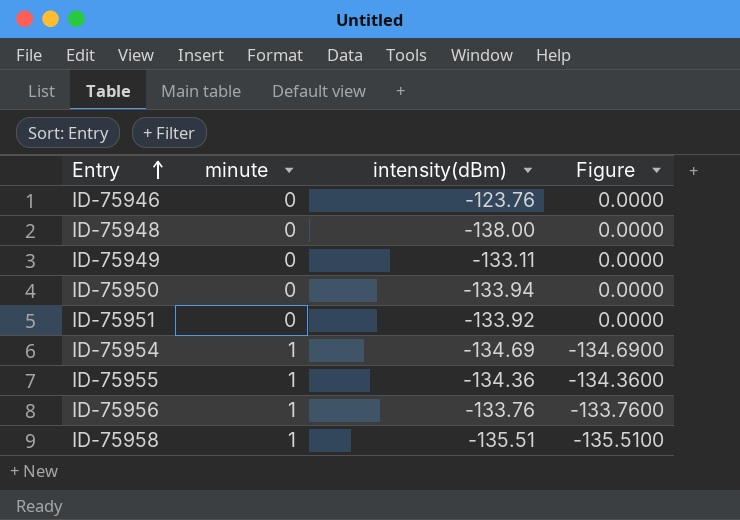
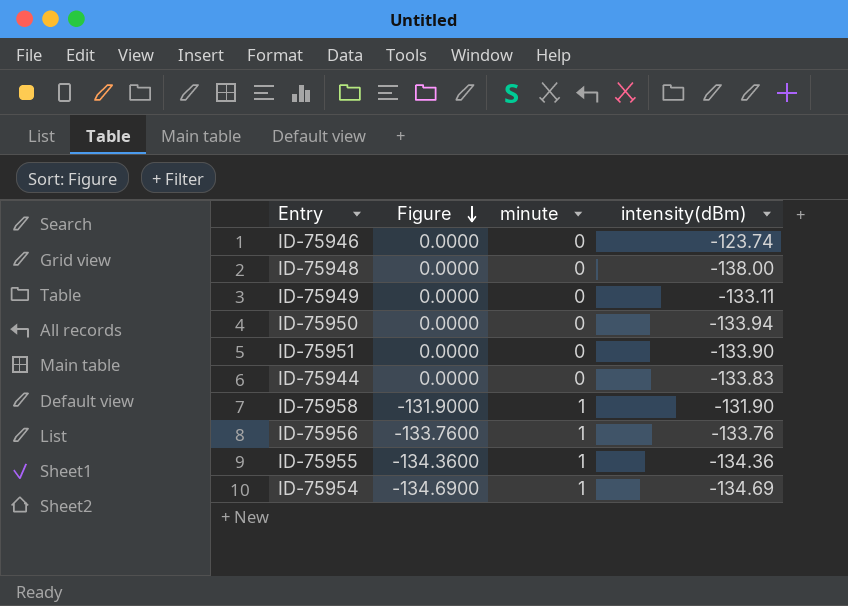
row order: Entry ascending -> Figure descending
column Figure | position: 4 -> 2
ID-75946 | intensity(dBm): -123.76 -> -123.74
ID-75951 | intensity(dBm): -133.92 -> -133.90
row ID-75944: none -> 0.0000 | 0 | -133.83
ID-75958 | Figure: -135.5100 -> -131.9000
ID-75958 | intensity(dBm): -135.51 -> -131.90

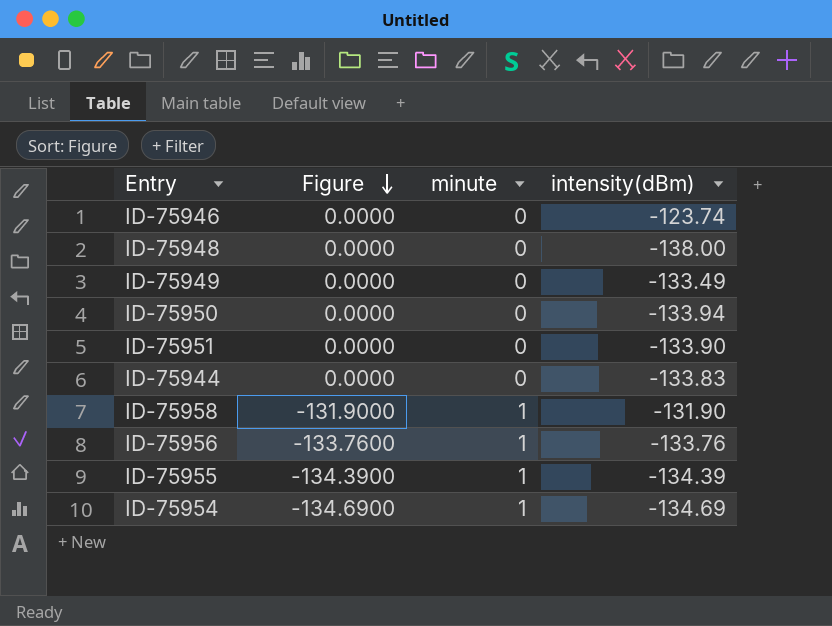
ID-75949 | intensity(dBm): -133.11 -> -133.49
ID-75955 | Figure: -134.3600 -> -134.3900
ID-75955 | intensity(dBm): -134.36 -> -134.39

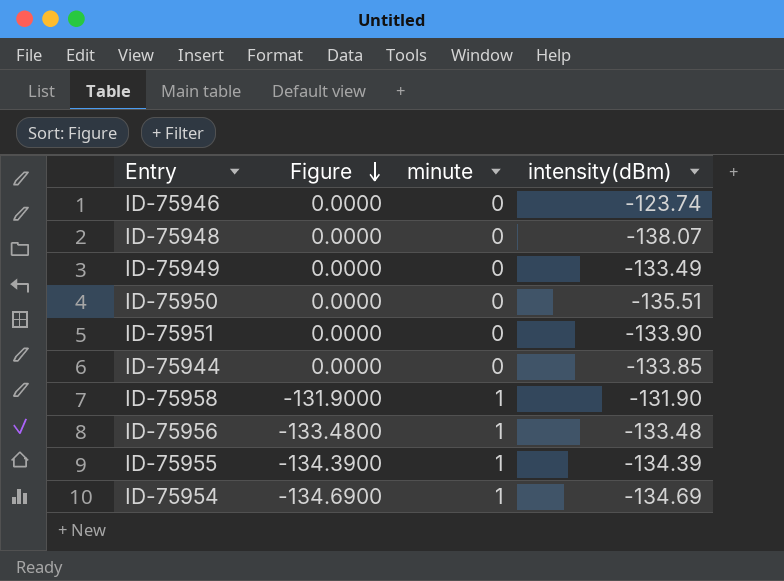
ID-75948 | intensity(dBm): -138.00 -> -138.07
ID-75950 | intensity(dBm): -133.94 -> -135.51
ID-75944 | intensity(dBm): -133.83 -> -133.85
ID-75956 | Figure: -133.7600 -> -133.4800
ID-75956 | intensity(dBm): -133.76 -> -133.48

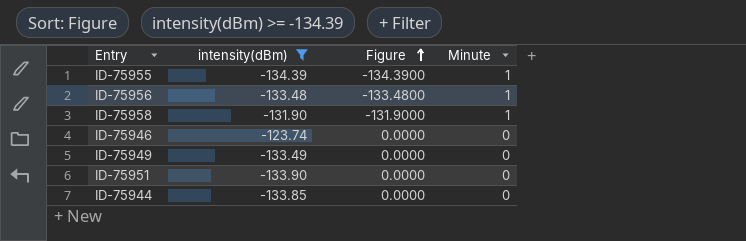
filter: none -> intensity(dBm) >= -134.39
row order: Figure descending -> Figure ascending
column intensity(dBm) | position: 4 -> 2
column name: minute -> Minute

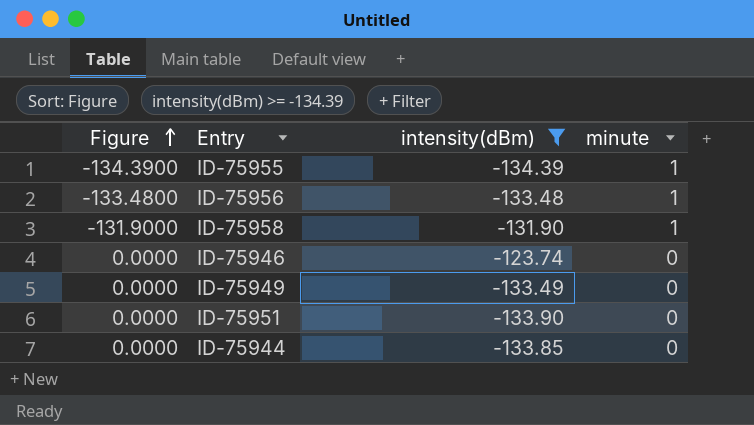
column Figure | position: 3 -> 1
column name: Minute -> minute

